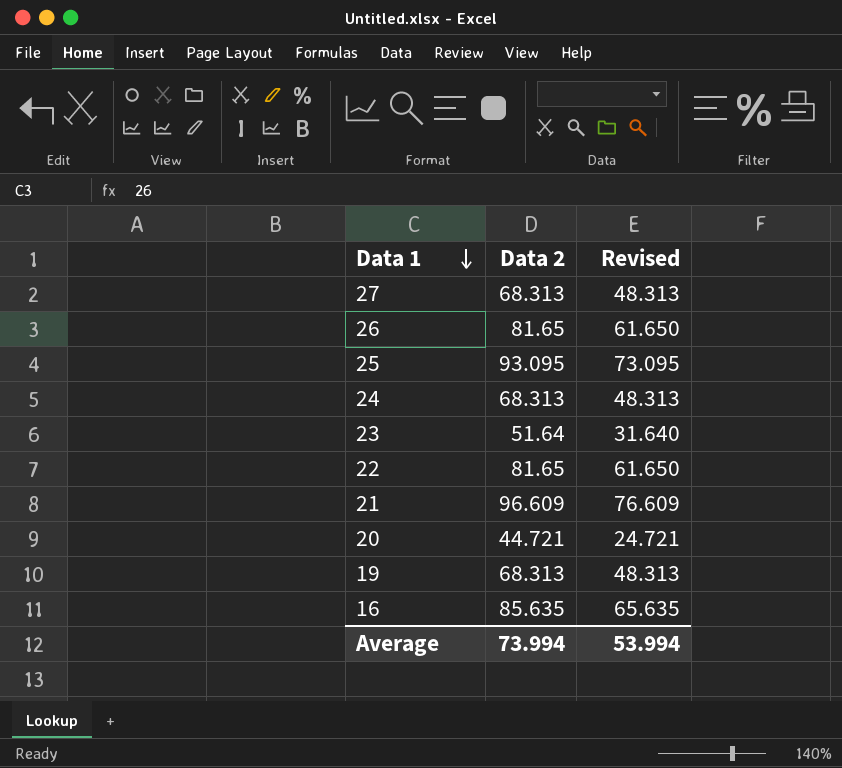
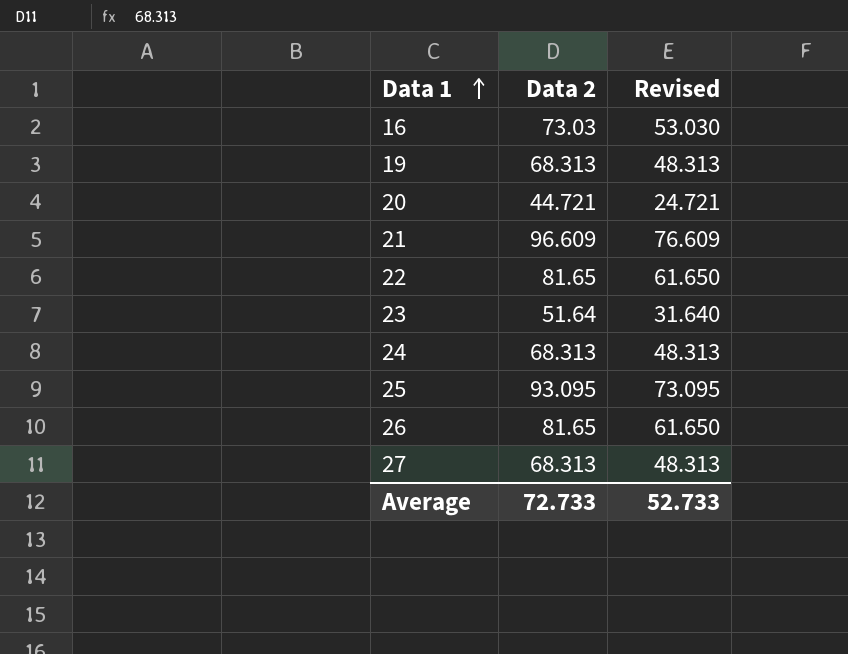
row order: Data 1 descending -> Data 1 ascending
16 | Data 2: 85.635 -> 73.03
16 | Revised: 65.635 -> 53.030
Average | Data 2: 73.994 -> 72.733
Average | Revised: 53.994 -> 52.733

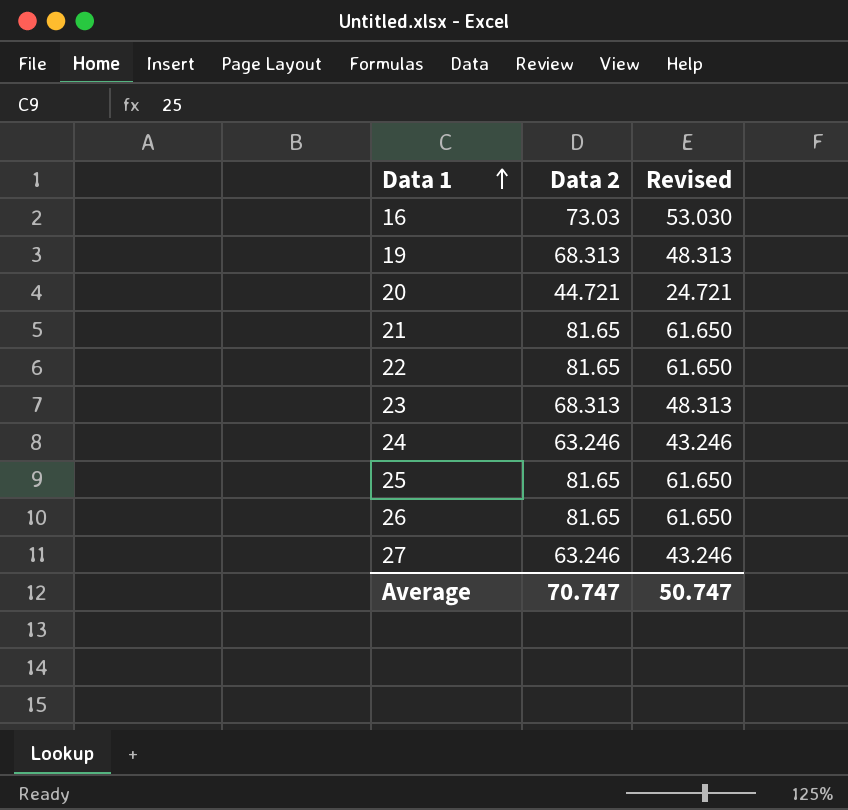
21 | Data 2: 96.609 -> 81.65
21 | Revised: 76.609 -> 61.650
23 | Data 2: 51.64 -> 68.313
23 | Revised: 31.640 -> 48.313
24 | Data 2: 68.313 -> 63.246
24 | Revised: 48.313 -> 43.246
25 | Data 2: 93.095 -> 81.65
25 | Revised: 73.095 -> 61.650
27 | Data 2: 68.313 -> 63.246
27 | Revised: 48.313 -> 43.246
Average | Data 2: 72.733 -> 70.747
Average | Revised: 52.733 -> 50.747

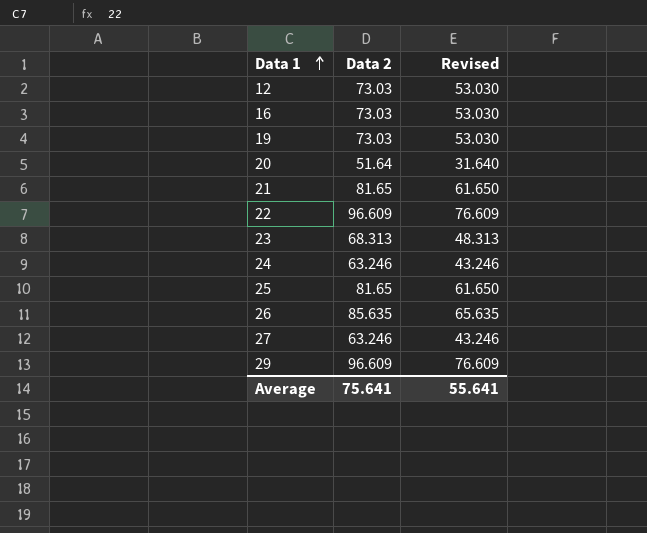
row 12: none -> 73.03 | 53.030
19 | Data 2: 68.313 -> 73.03
19 | Revised: 48.313 -> 53.030
20 | Data 2: 44.721 -> 51.64
20 | Revised: 24.721 -> 31.640
22 | Data 2: 81.65 -> 96.609
22 | Revised: 61.650 -> 76.609
26 | Data 2: 81.65 -> 85.635
26 | Revised: 61.650 -> 65.635
row 29: none -> 96.609 | 76.609
Average | Data 2: 70.747 -> 75.641
Average | Revised: 50.747 -> 55.641

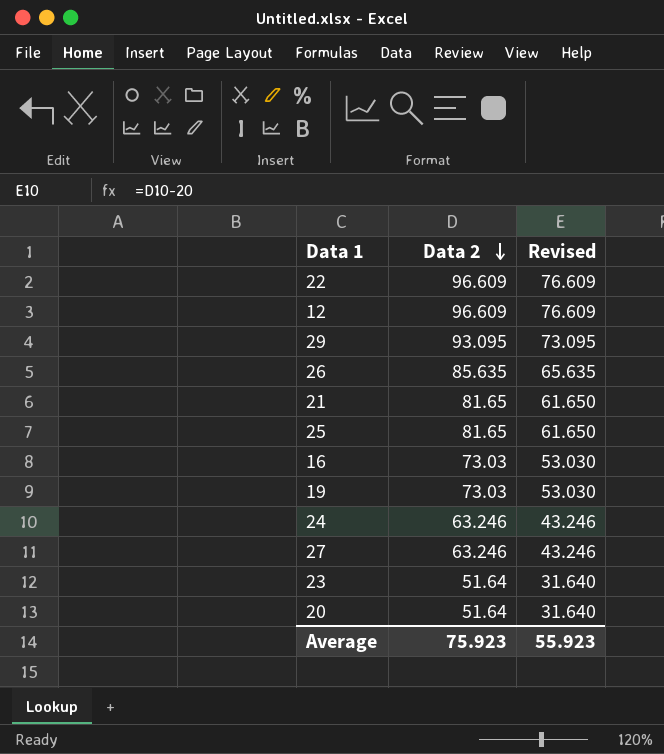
row order: Data 1 ascending -> Data 2 descending
12 | Data 2: 73.03 -> 96.609
12 | Revised: 53.030 -> 76.609
29 | Data 2: 96.609 -> 93.095
29 | Revised: 76.609 -> 73.095
23 | Data 2: 68.313 -> 51.64
23 | Revised: 48.313 -> 31.640
Average | Data 2: 75.641 -> 75.923
Average | Revised: 55.641 -> 55.923

